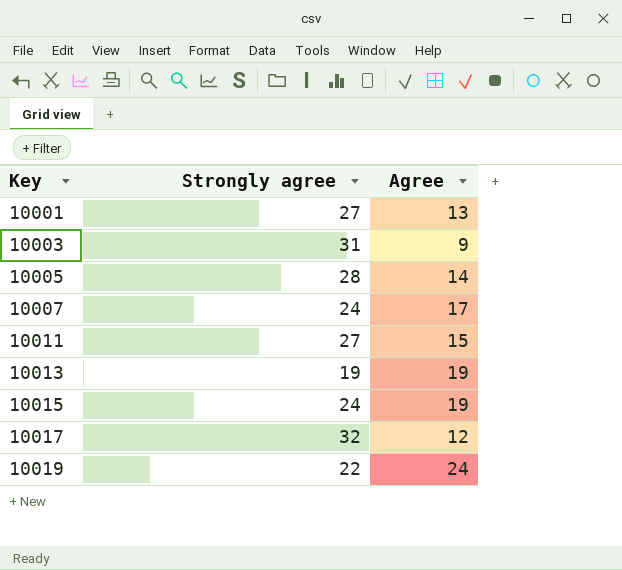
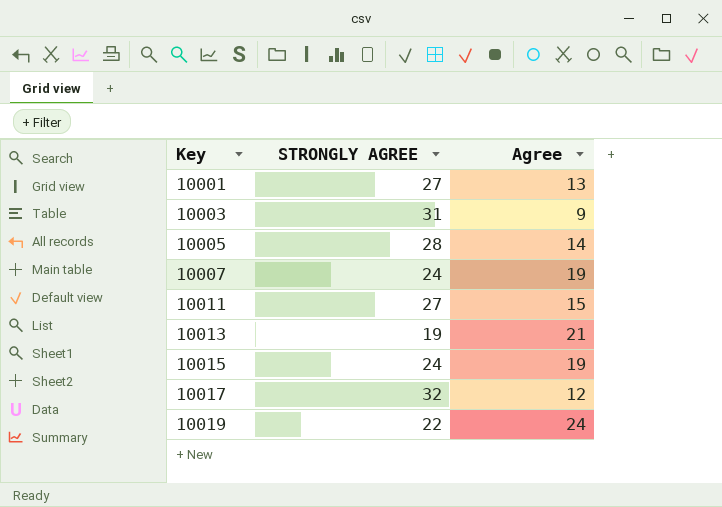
column name: Strongly agree -> STRONGLY AGREE
10007 | Agree: 17 -> 19
10013 | Agree: 19 -> 21

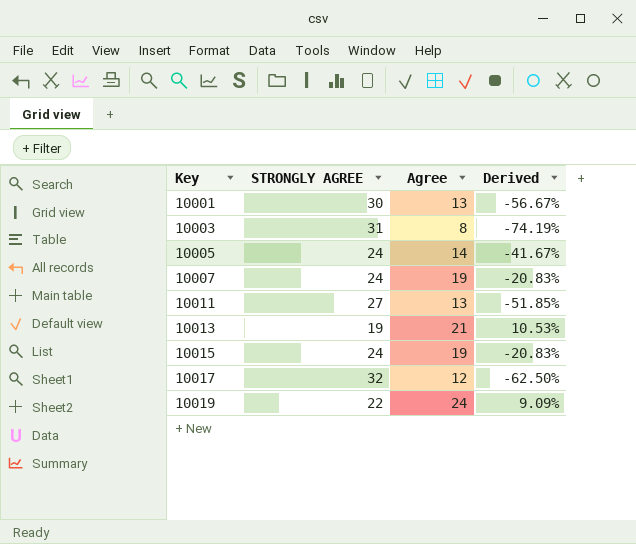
column Derived | formula: none -> ([Agree] - [STRONGLY AGREE]) / [STRONGLY AGREE]
10001 | STRONGLY AGREE: 27 -> 30
10003 | Agree: 9 -> 8
10005 | STRONGLY AGREE: 28 -> 24
10011 | Agree: 15 -> 13

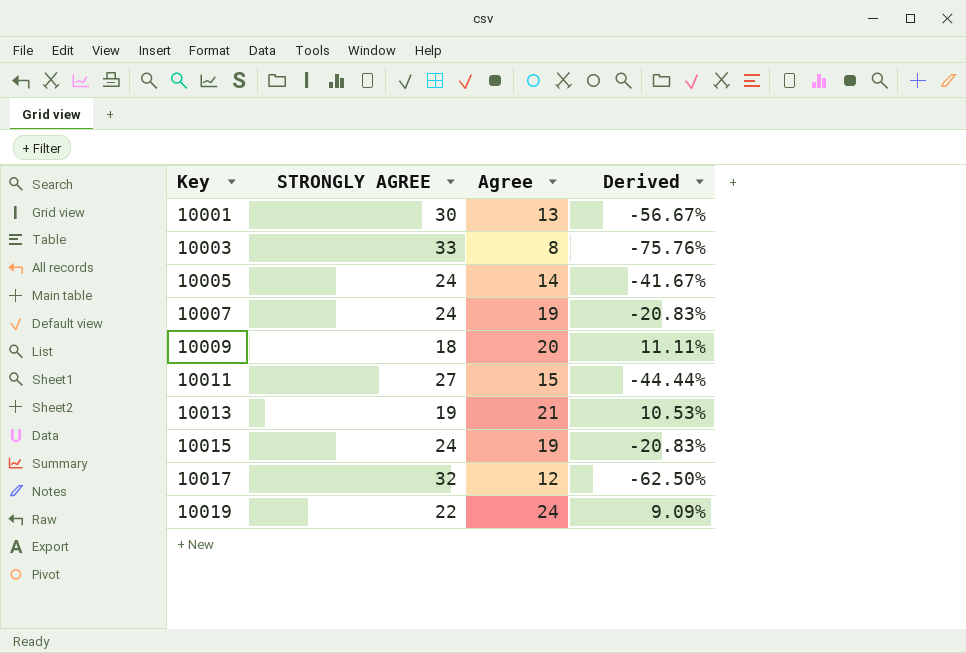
10003 | STRONGLY AGREE: 31 -> 33
10003 | Derived: -74.19% -> -75.76%
row 10009: none -> 18 | 20 | 11.11%
10011 | Agree: 13 -> 15
10011 | Derived: -51.85% -> -44.44%

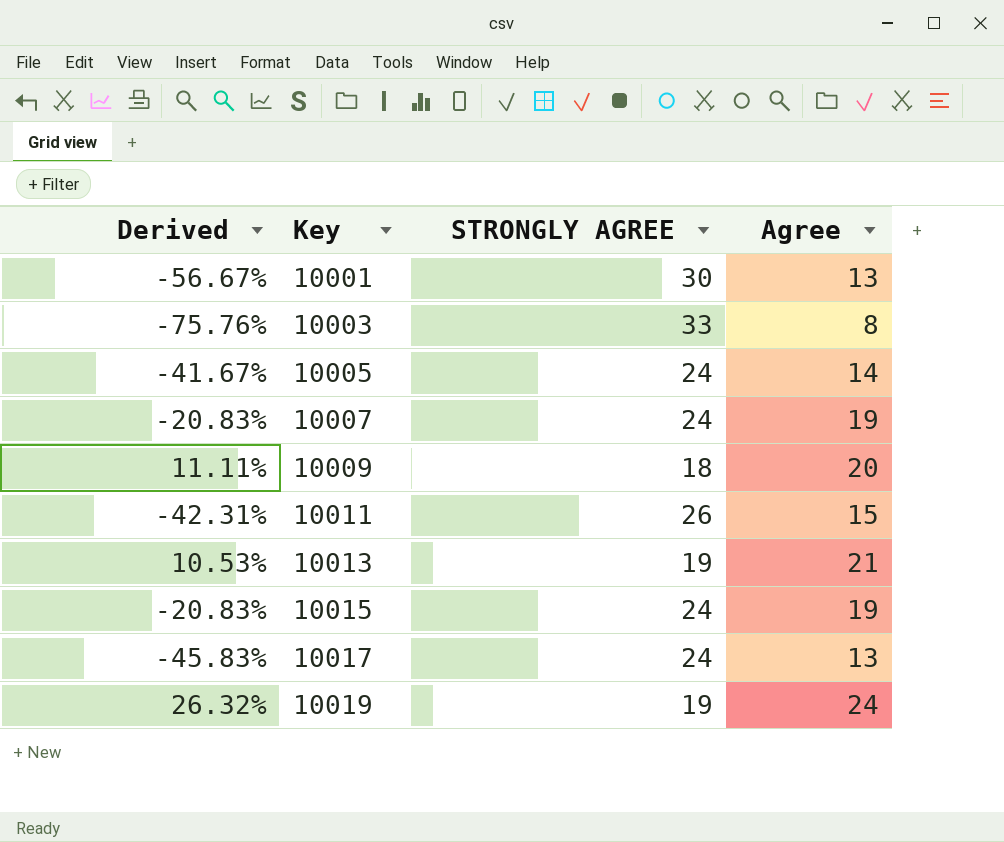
column Derived | position: 4 -> 1
10011 | Derived: -44.44% -> -42.31%
10011 | STRONGLY AGREE: 27 -> 26
10017 | Derived: -62.50% -> -45.83%
10017 | STRONGLY AGREE: 32 -> 24
10017 | Agree: 12 -> 13
10019 | Derived: 9.09% -> 26.32%
10019 | STRONGLY AGREE: 22 -> 19

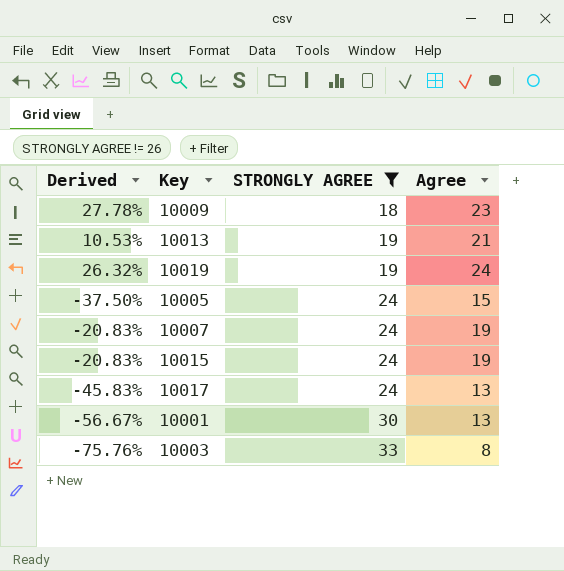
filter: none -> STRONGLY AGREE != 26
row order: Key ascending -> STRONGLY AGREE ascending
10009 | Derived: 11.11% -> 27.78%
10009 | Agree: 20 -> 23
10005 | Derived: -41.67% -> -37.50%
10005 | Agree: 14 -> 15

